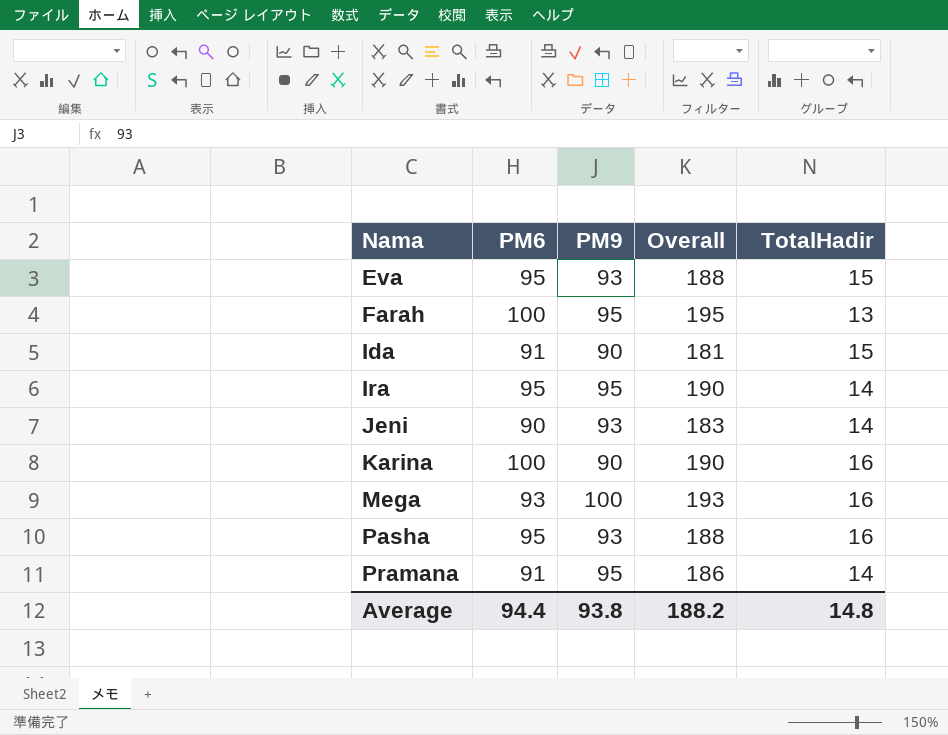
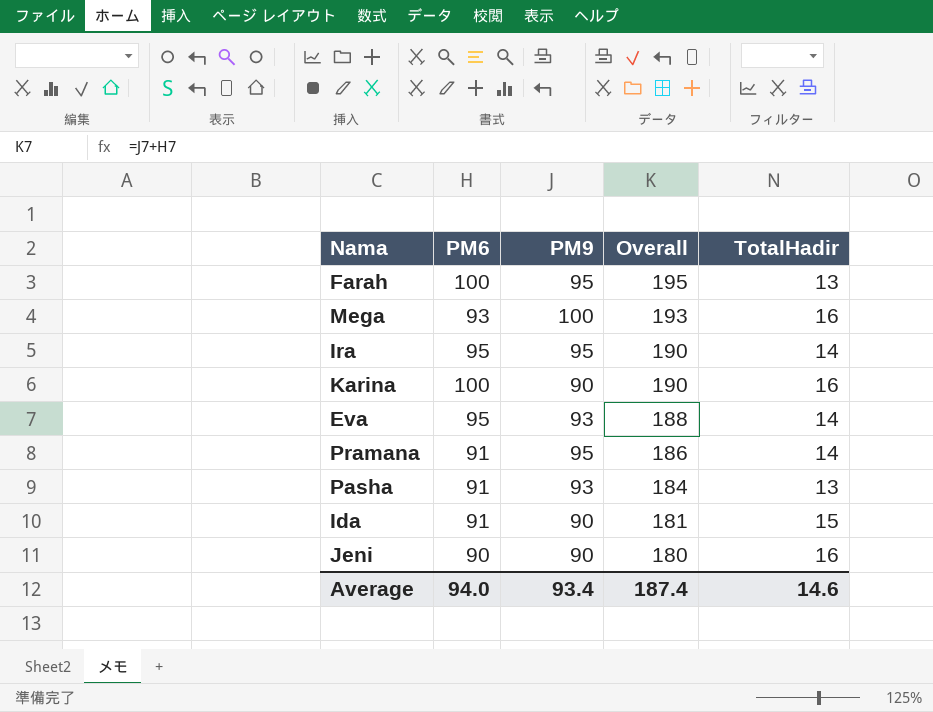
row order: Nama ascending -> Overall descending
Eva | TotalHadir: 15 -> 14
Pasha | PM6: 95 -> 91
Pasha | Overall: 188 -> 184
Pasha | TotalHadir: 16 -> 13
Jeni | PM9: 93 -> 90
Jeni | Overall: 183 -> 180
Jeni | TotalHadir: 14 -> 16
Average | PM6: 94.4 -> 94.0
Average | PM9: 93.8 -> 93.4
Average | Overall: 188.2 -> 187.4
Average | TotalHadir: 14.8 -> 14.6

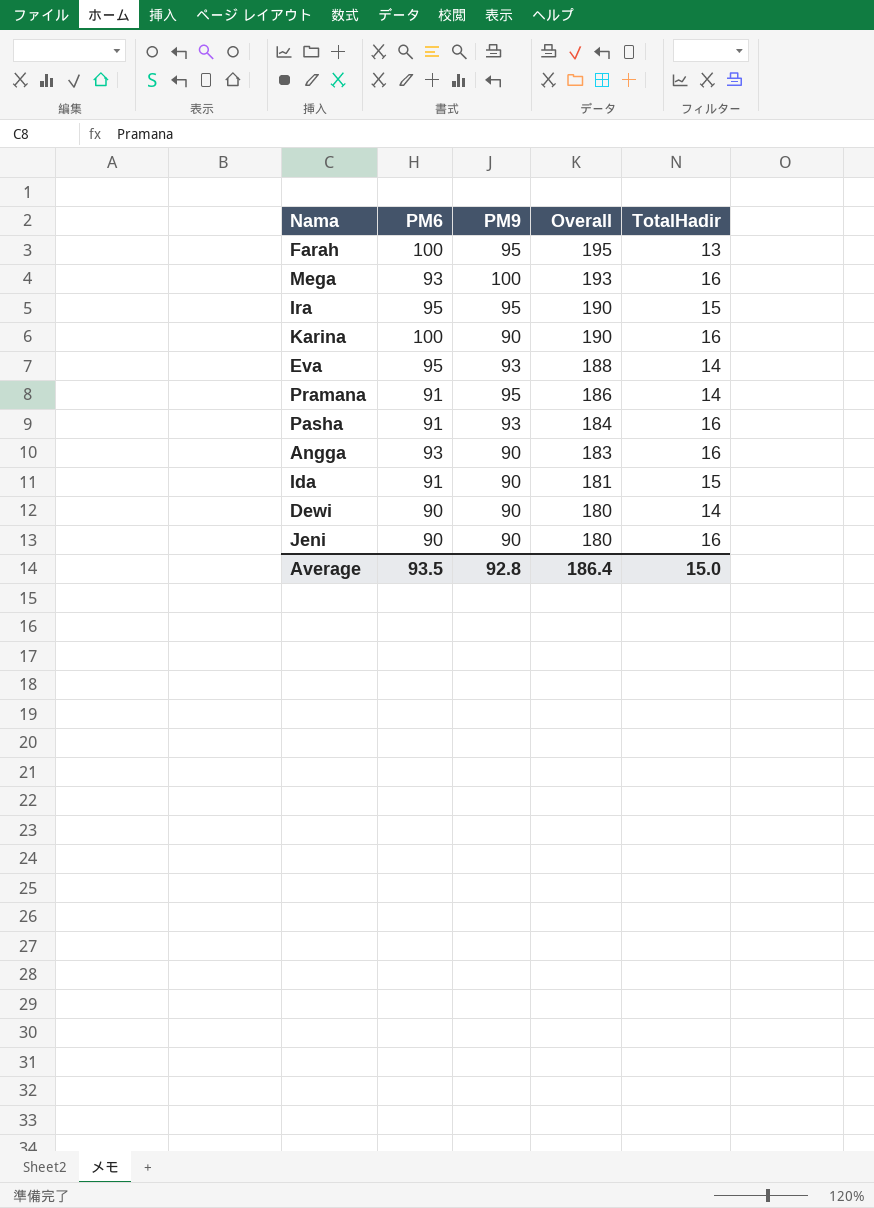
Ira | TotalHadir: 14 -> 15
Pasha | TotalHadir: 13 -> 16
row Angga: none -> 93 | 90 | 183 | 16
row Dewi: none -> 90 | 90 | 180 | 14
Average | PM6: 94.0 -> 93.5
Average | PM9: 93.4 -> 92.8
Average | Overall: 187.4 -> 186.4
Average | TotalHadir: 14.6 -> 15.0

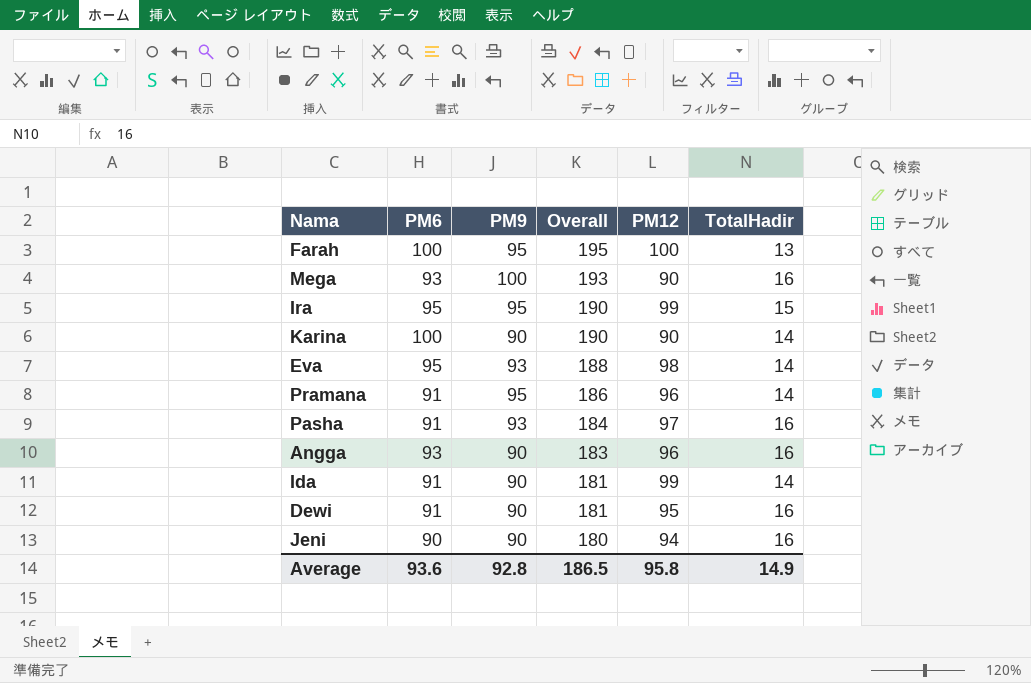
column PM12 | position: none -> 5
Karina | TotalHadir: 16 -> 14
Ida | TotalHadir: 15 -> 14
Dewi | PM6: 90 -> 91
Dewi | Overall: 180 -> 181
Dewi | TotalHadir: 14 -> 16
Average | PM6: 93.5 -> 93.6
Average | Overall: 186.4 -> 186.5
Average | TotalHadir: 15.0 -> 14.9

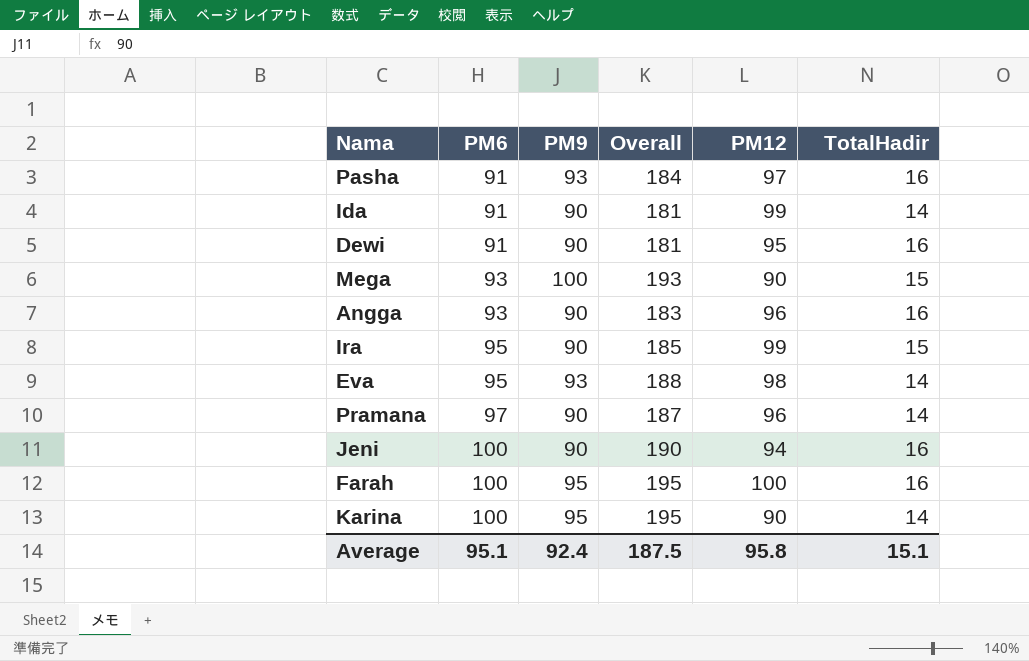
row order: Overall descending -> PM6 ascending
Mega | TotalHadir: 16 -> 15
Ira | PM9: 95 -> 90
Ira | Overall: 190 -> 185
Pramana | PM6: 91 -> 97
Pramana | PM9: 95 -> 90
Pramana | Overall: 186 -> 187
Jeni | PM6: 90 -> 100
Jeni | Overall: 180 -> 190
Farah | TotalHadir: 13 -> 16
Karina | PM9: 90 -> 95
Karina | Overall: 190 -> 195
Average | PM6: 93.6 -> 95.1
Average | PM9: 92.8 -> 92.4
Average | Overall: 186.5 -> 187.5
Average | TotalHadir: 14.9 -> 15.1

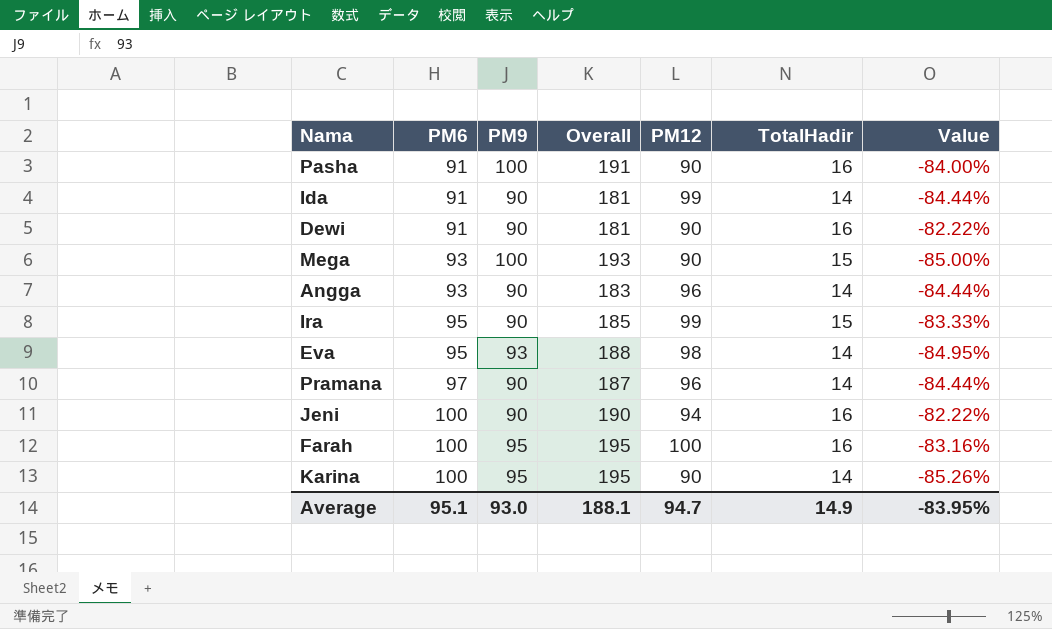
column Value | formula: none -> ([TotalHadir] - [PM9]) / [PM9]
Pasha | PM9: 93 -> 100
Pasha | Overall: 184 -> 191
Pasha | PM12: 97 -> 90
Dewi | PM12: 95 -> 90
Angga | TotalHadir: 16 -> 14
Average | PM9: 92.4 -> 93.0
Average | Overall: 187.5 -> 188.1
Average | PM12: 95.8 -> 94.7
Average | TotalHadir: 15.1 -> 14.9

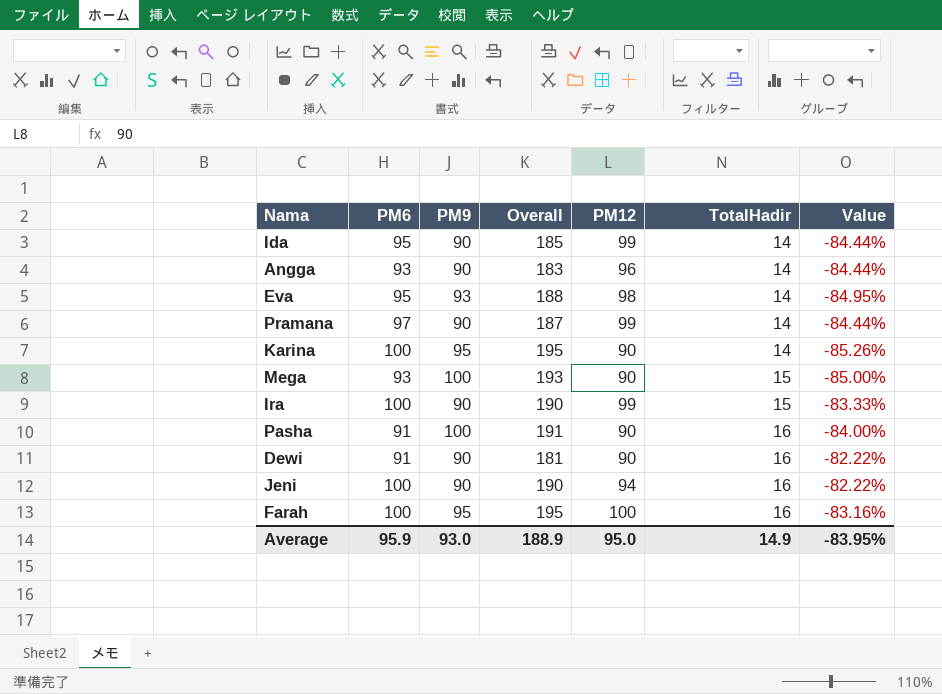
row order: PM6 ascending -> TotalHadir ascending
Ida | PM6: 91 -> 95
Ida | Overall: 181 -> 185
Pramana | PM12: 96 -> 99
Ira | PM6: 95 -> 100
Ira | Overall: 185 -> 190
Average | PM6: 95.1 -> 95.9
Average | Overall: 188.1 -> 188.9
Average | PM12: 94.7 -> 95.0

